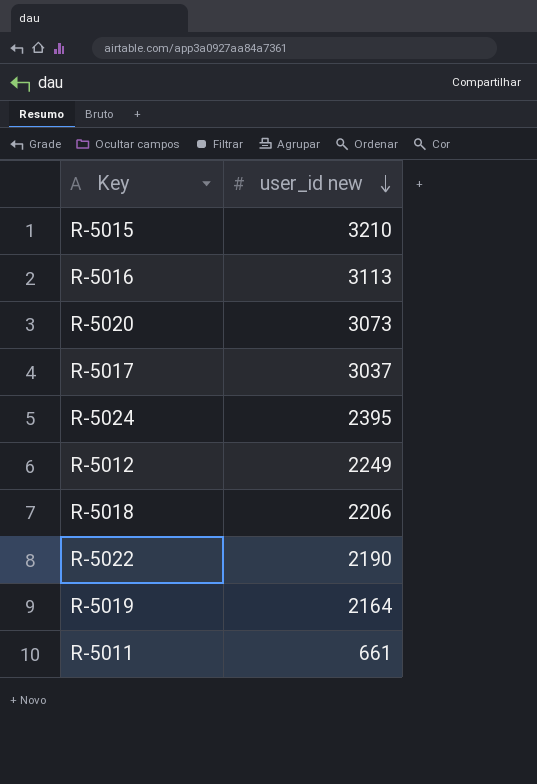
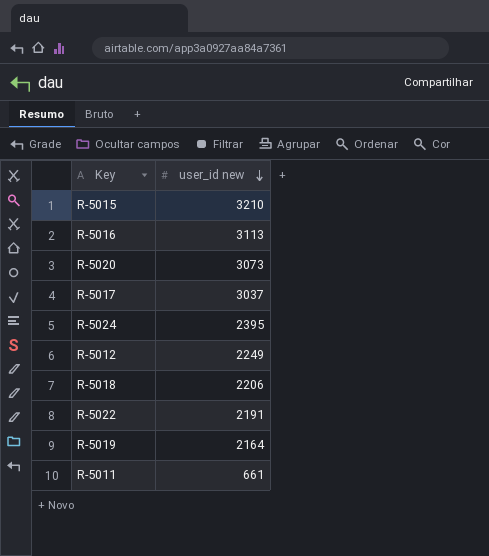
R-5022 | user_id new: 2190 -> 2191

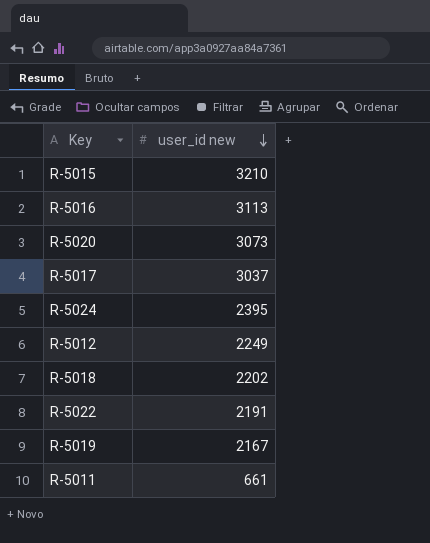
R-5018 | user_id new: 2206 -> 2202
R-5019 | user_id new: 2164 -> 2167

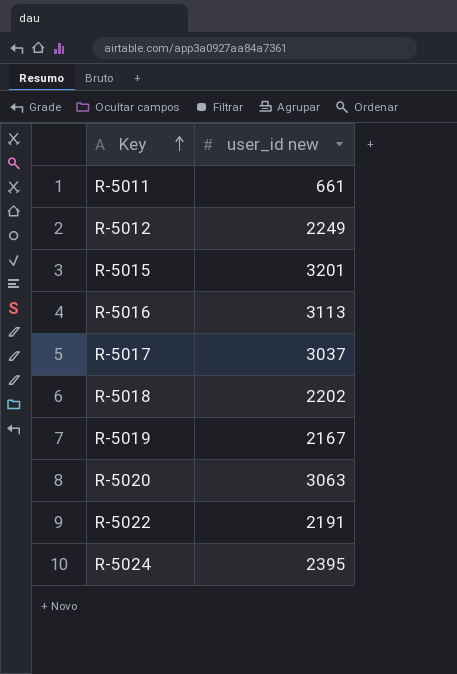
row order: user_id new descending -> Key ascending
R-5015 | user_id new: 3210 -> 3201
R-5020 | user_id new: 3073 -> 3063

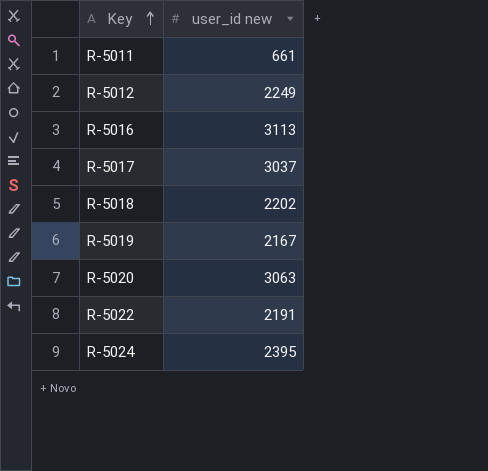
row R-5015: 3201 -> none

